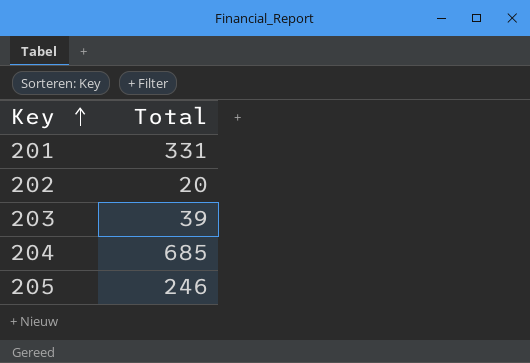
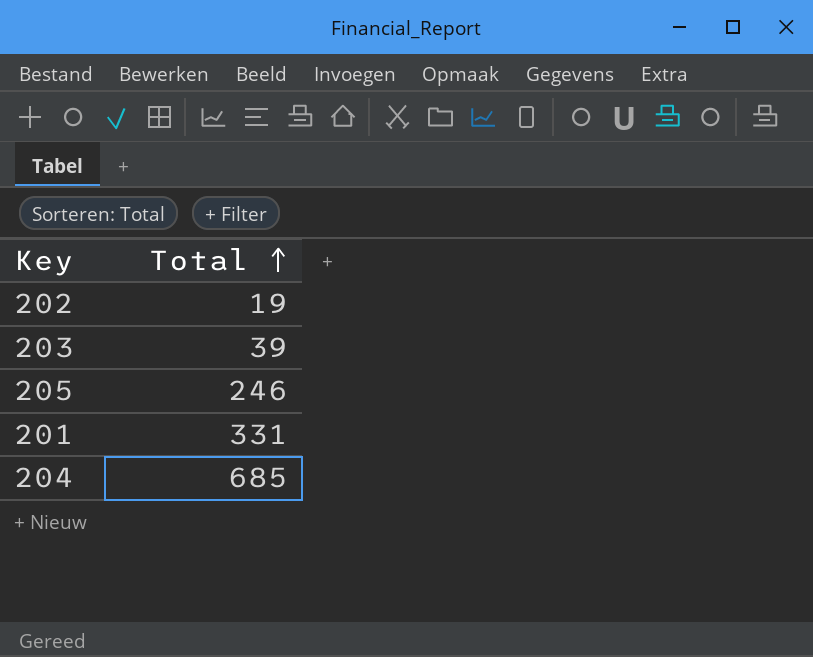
row order: Key ascending -> Total ascending
202 | Total: 20 -> 19

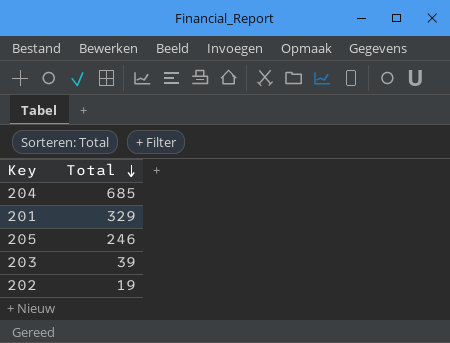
row order: Total ascending -> Total descending
201 | Total: 331 -> 329

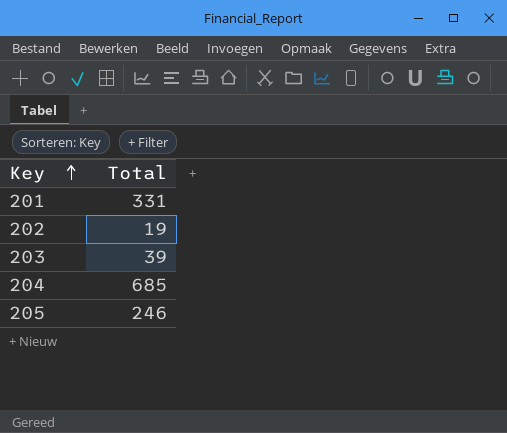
row order: Total descending -> Key ascending
201 | Total: 329 -> 331

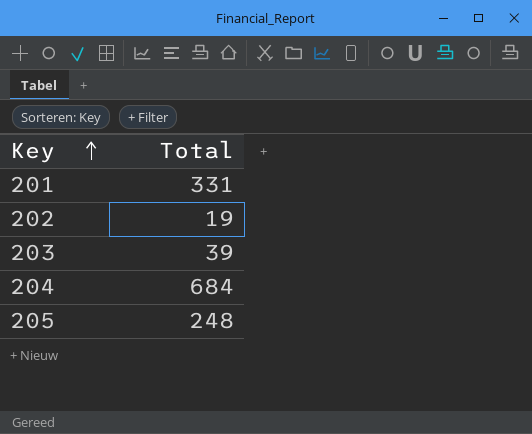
204 | Total: 685 -> 684
205 | Total: 246 -> 248

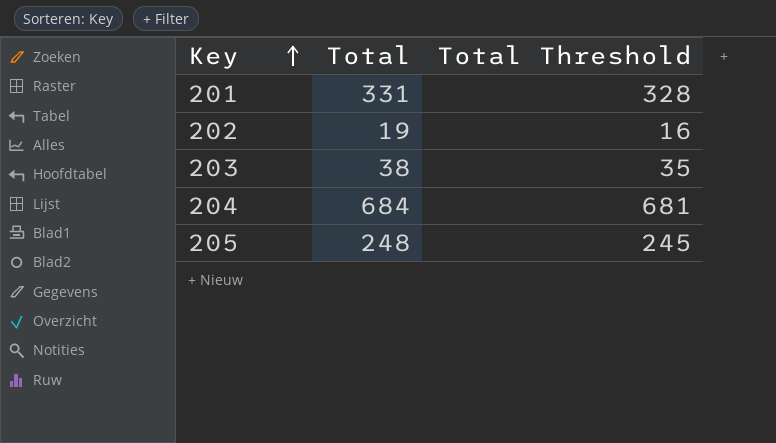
column Total Threshold | formula: none -> [Total] - 3
203 | Total: 39 -> 38

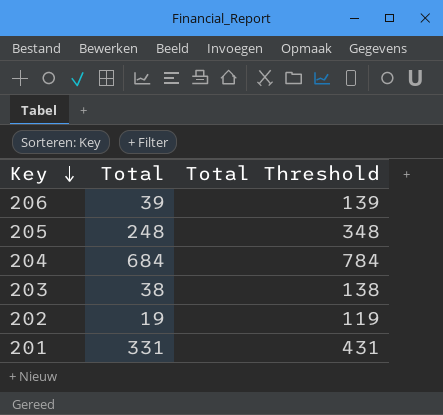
row order: Key ascending -> Key descending
column Total Threshold | formula: [Total] - 3 -> [Total] + 100
row 206: none -> 39 | 139

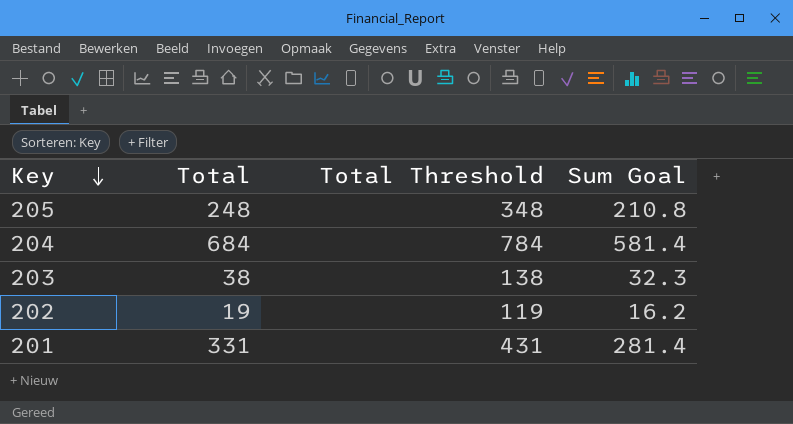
column Sum Goal | formula: none -> [Total] * 0.85
row 206: 39 | 139 -> none

